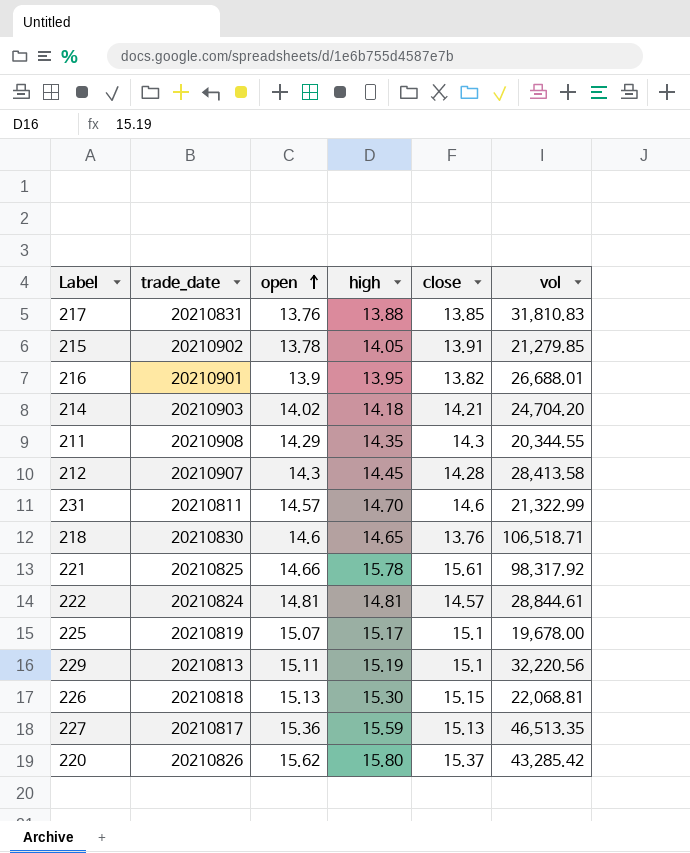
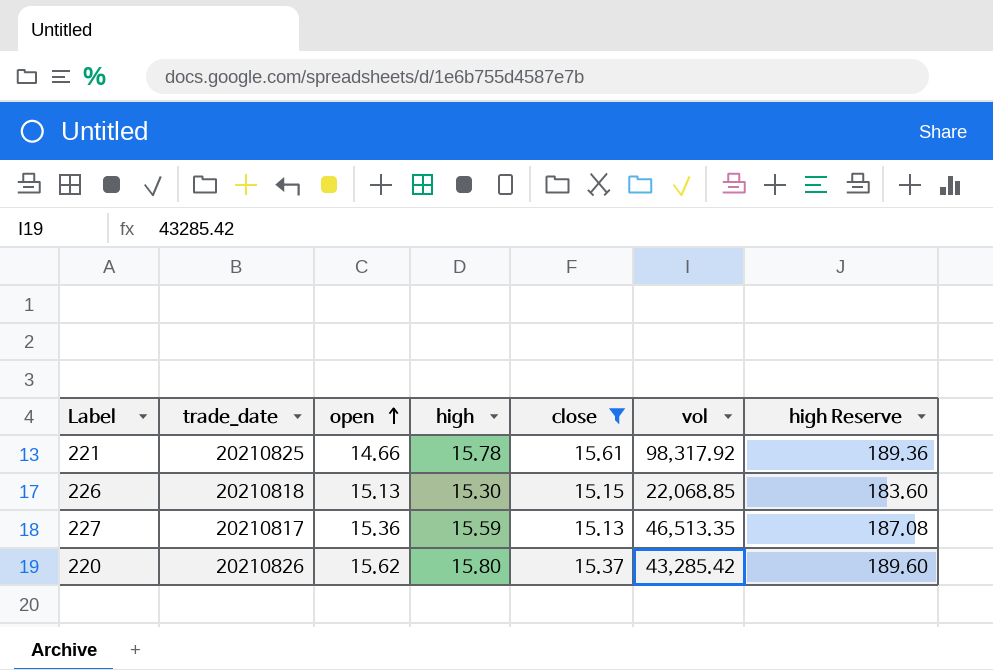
filter: none -> close >= 15.13
column high Reserve | formula: none -> [high] * 12
226 | vol: 22,068.81 -> 22,068.85

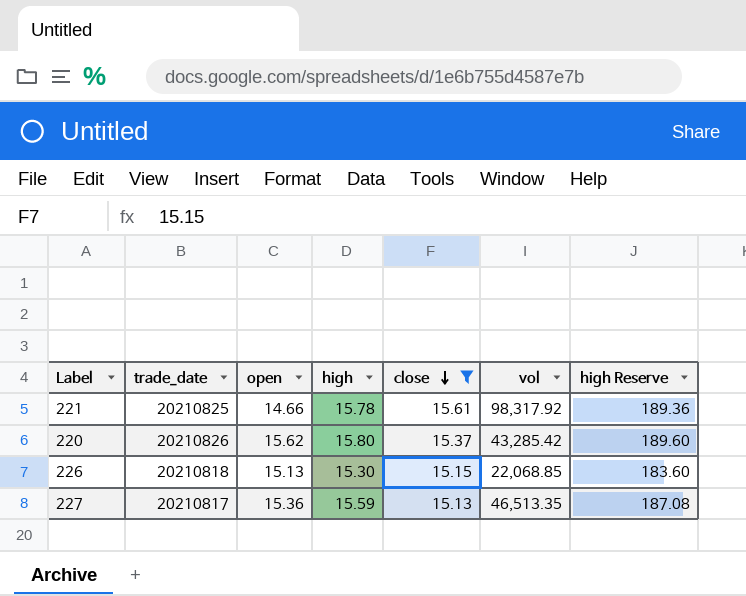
row order: open ascending -> close descending

